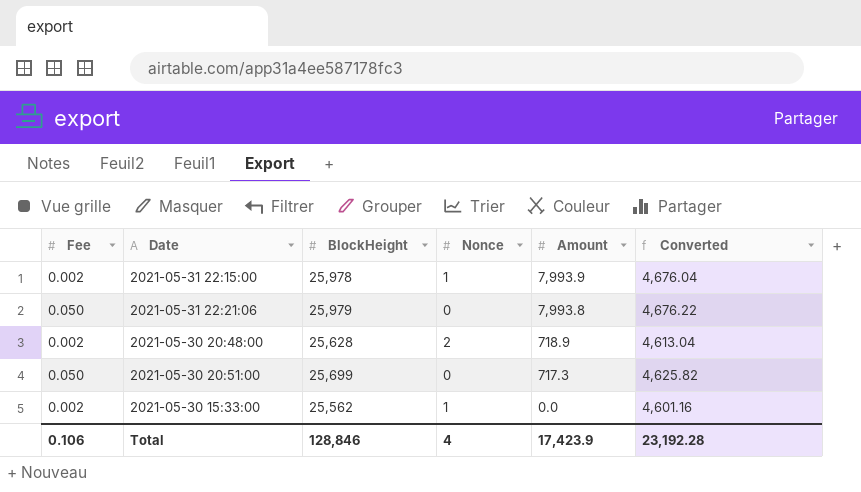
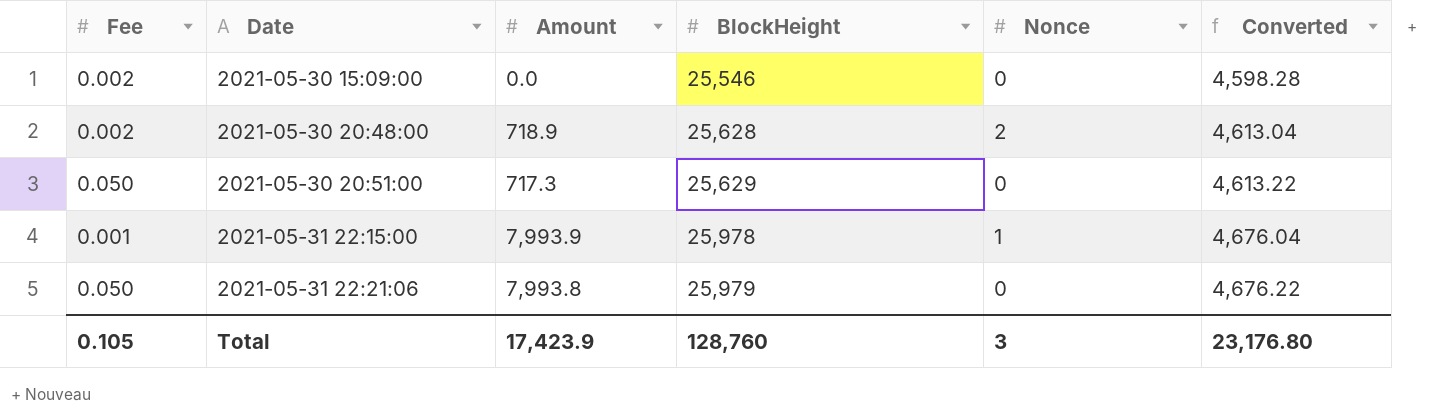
row order: Amount descending -> Date ascending
column Amount | position: 5 -> 3
row 2021-05-30 15:33:00: 0.002 | 25,562 | 1 | 0.0 | 4,601.16 -> none
row 2021-05-30 15:09:00: none -> 0.002 | 0.0 | 25,546 | 0 | 4,598.28
2021-05-30 20:51:00 | BlockHeight: 25,699 -> 25,629
2021-05-30 20:51:00 | Converted: 4,625.82 -> 4,613.22
2021-05-31 22:15:00 | Fee: 0.002 -> 0.001
Total | Fee: 0.106 -> 0.105
Total | BlockHeight: 128,846 -> 128,760
Total | Nonce: 4 -> 3
Total | Converted: 23,192.28 -> 23,176.80

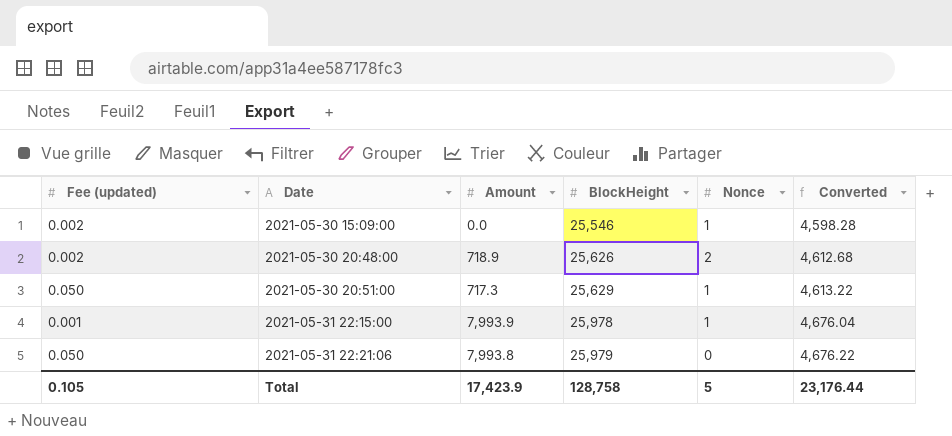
column name: Fee -> Fee (updated)
2021-05-30 15:09:00 | Nonce: 0 -> 1
2021-05-30 20:48:00 | BlockHeight: 25,628 -> 25,626
2021-05-30 20:48:00 | Converted: 4,613.04 -> 4,612.68
2021-05-30 20:51:00 | Nonce: 0 -> 1
Total | BlockHeight: 128,760 -> 128,758
Total | Nonce: 3 -> 5
Total | Converted: 23,176.80 -> 23,176.44

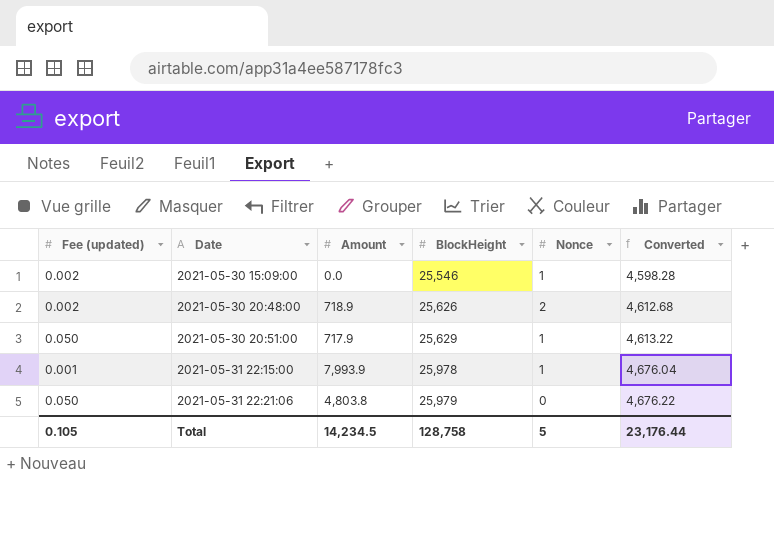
2021-05-30 20:51:00 | Amount: 717.3 -> 717.9
2021-05-31 22:21:06 | Amount: 7,993.8 -> 4,803.8
Total | Amount: 17,423.9 -> 14,234.5

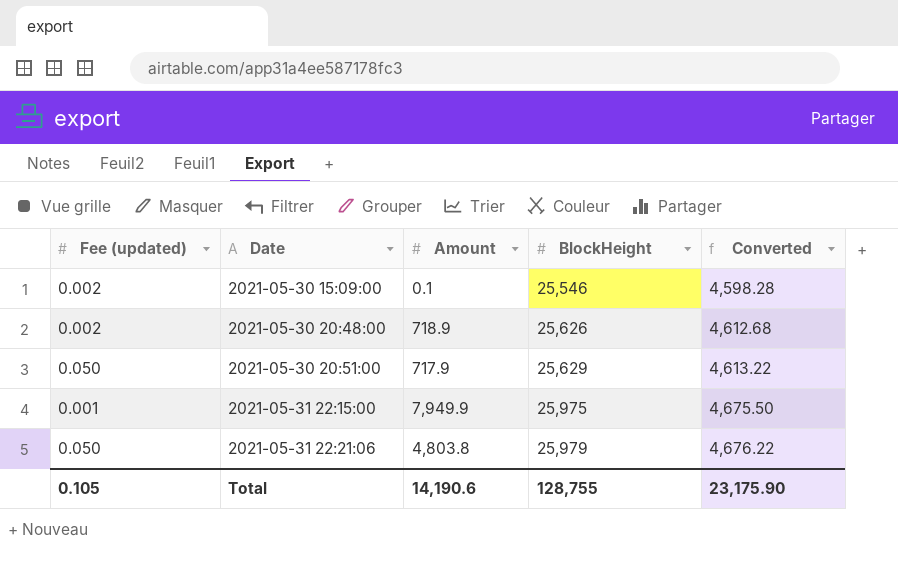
column Nonce | position: 5 -> none
2021-05-30 15:09:00 | Amount: 0.0 -> 0.1
2021-05-31 22:15:00 | Amount: 7,993.9 -> 7,949.9
2021-05-31 22:15:00 | BlockHeight: 25,978 -> 25,975
2021-05-31 22:15:00 | Converted: 4,676.04 -> 4,675.50
Total | Amount: 14,234.5 -> 14,190.6
Total | BlockHeight: 128,758 -> 128,755
Total | Converted: 23,176.44 -> 23,175.90

